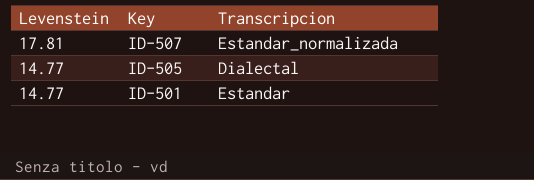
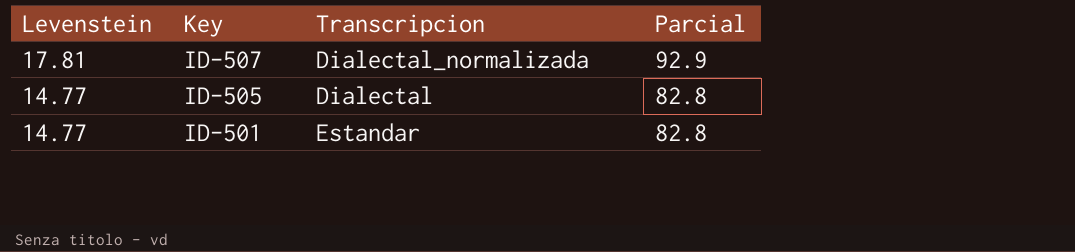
column Parcial | position: none -> 4
ID-507 | Transcripcion: Estandar_normalizada -> Dialectal_normalizada

